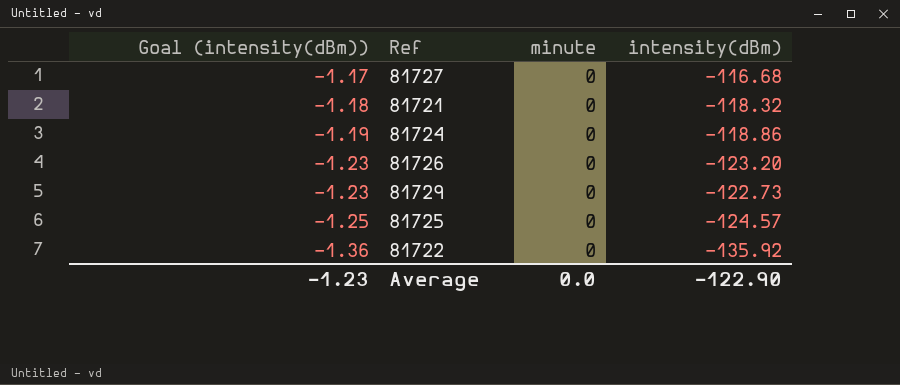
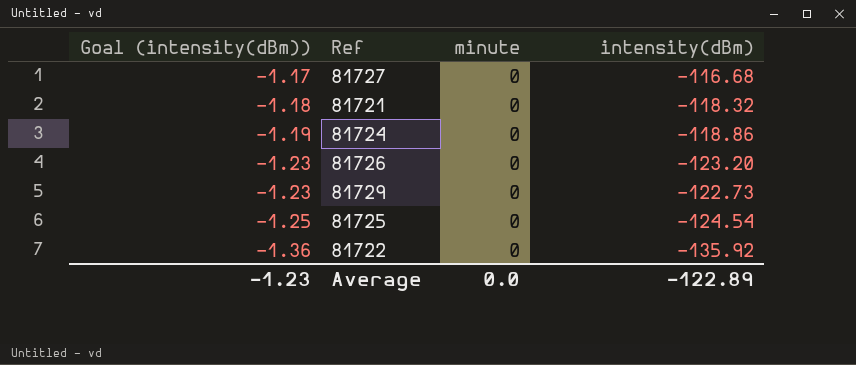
81725 | intensity(dBm): -124.57 -> -124.54
Average | intensity(dBm): -122.90 -> -122.89

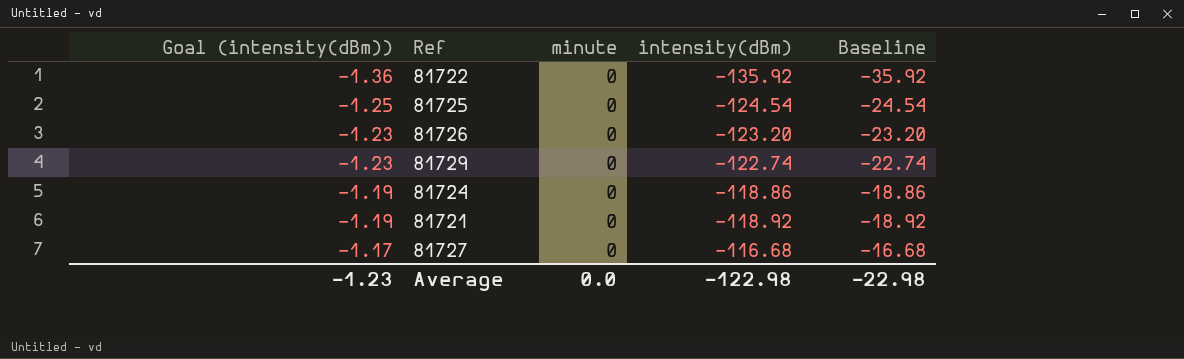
row order: Goal (intensity(dBm)) descending -> Goal (intensity(dBm)) ascending
column Baseline | formula: none -> [intensity(dBm)] + 100
81729 | intensity(dBm): -122.73 -> -122.74
81721 | Goal (intensity(dBm)): -1.18 -> -1.19
81721 | intensity(dBm): -118.32 -> -118.92
Average | intensity(dBm): -122.89 -> -122.98

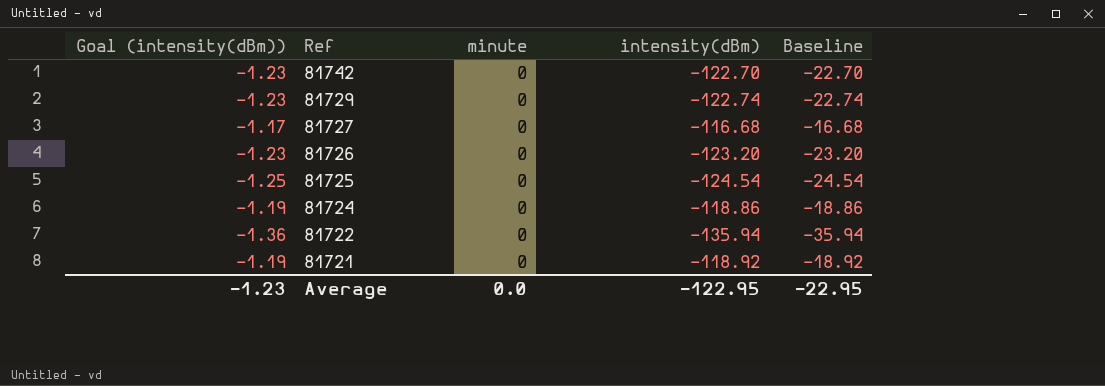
row order: Goal (intensity(dBm)) ascending -> Ref descending
row 81742: none -> -1.23 | 0 | -122.70 | -22.70
81722 | intensity(dBm): -135.92 -> -135.94
81722 | Baseline: -35.92 -> -35.94
Average | intensity(dBm): -122.98 -> -122.95
Average | Baseline: -22.98 -> -22.95

